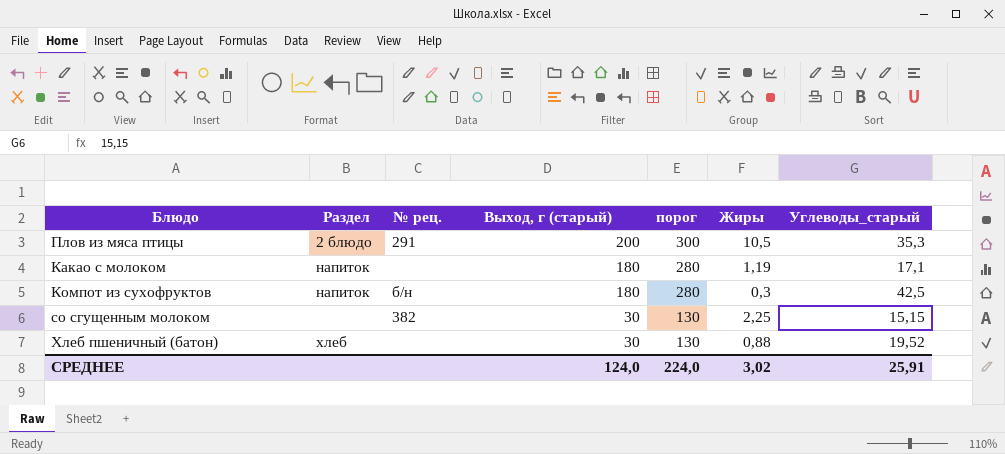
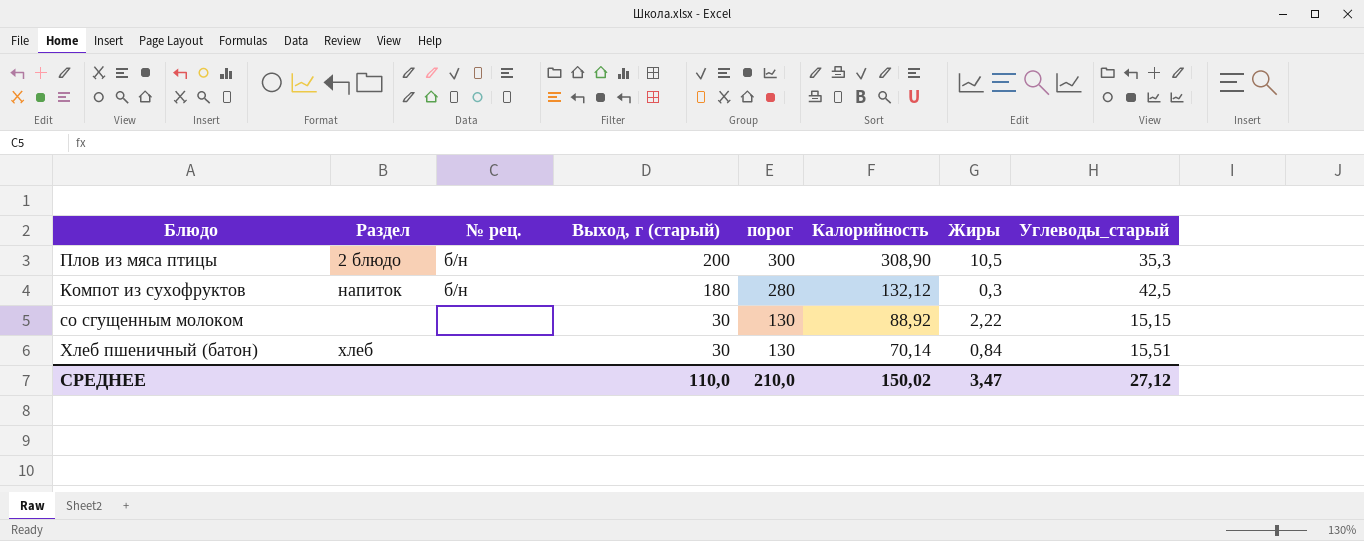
column Калорийность | position: none -> 6
row Какао с молоком: напиток | none | 180 | 280 | 1,19 | 17,1 -> none
Плов из мяса птицы | № рец.: 291 -> б/н
со сгущенным молоком | № рец.: 382 -> none
со сгущенным молоком | Жиры: 2,25 -> 2,22
Хлеб пшеничный (батон) | Жиры: 0,88 -> 0,84
Хлеб пшеничный (батон) | Углеводы_старый: 19,52 -> 15,51
СРЕДНЕЕ | Выход, г (старый): 124,0 -> 110,0
СРЕДНЕЕ | порог: 224,0 -> 210,0
СРЕДНЕЕ | Жиры: 3,02 -> 3,47
СРЕДНЕЕ | Углеводы_старый: 25,91 -> 27,12

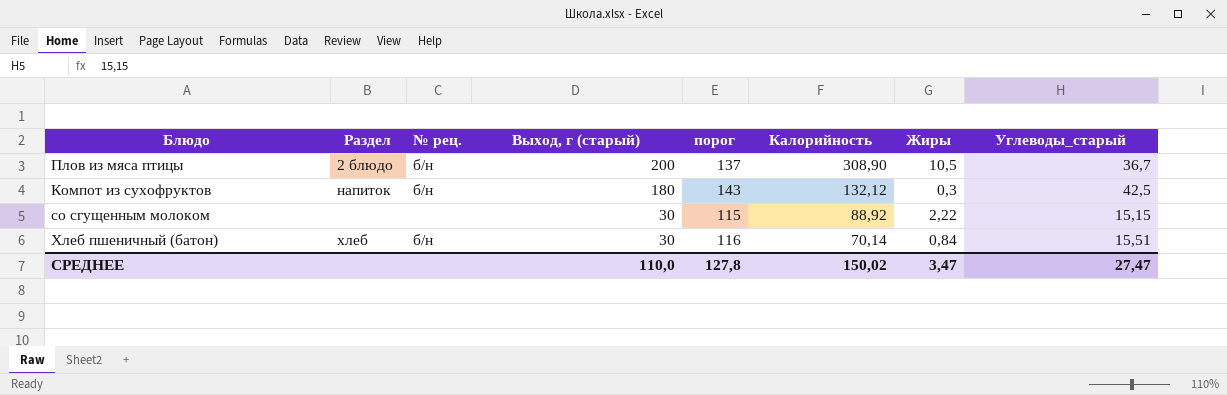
column порог | formula: [Выход, г (старый)] + 100 -> [Углеводы_старый] + 100
Плов из мяса птицы | Углеводы_старый: 35,3 -> 36,7
Хлеб пшеничный (батон) | № рец.: none -> б/н
СРЕДНЕЕ | порог: 210,0 -> 127,8
СРЕДНЕЕ | Углеводы_старый: 27,12 -> 27,47

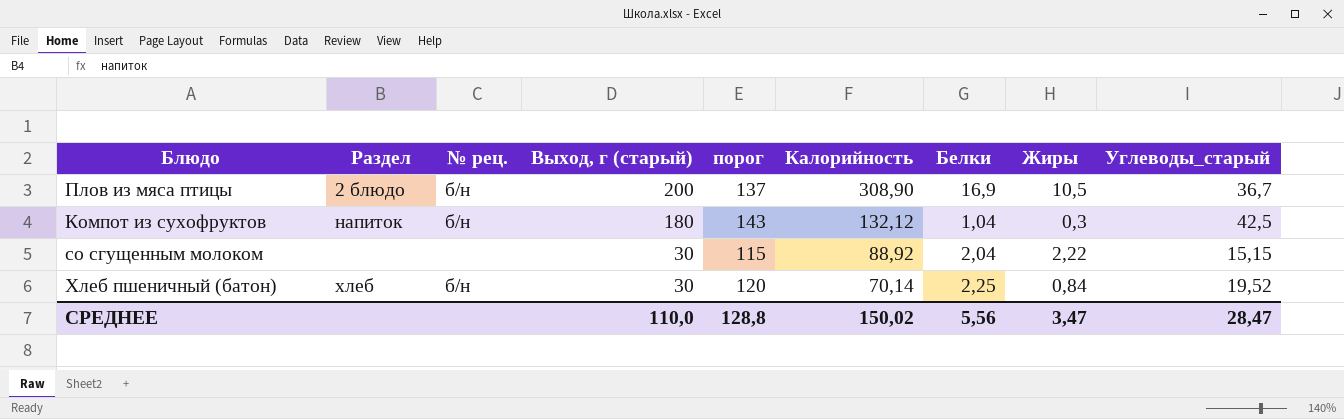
column Белки | position: none -> 7
Хлеб пшеничный (батон) | порог: 116 -> 120
Хлеб пшеничный (батон) | Углеводы_старый: 15,51 -> 19,52
СРЕДНЕЕ | порог: 127,8 -> 128,8
СРЕДНЕЕ | Углеводы_старый: 27,47 -> 28,47

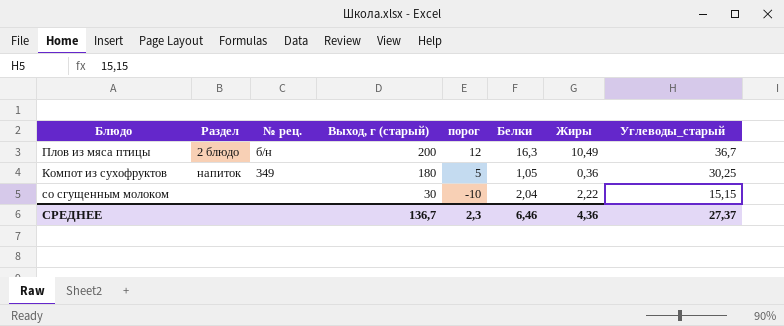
column Калорийность | position: 6 -> none
column порог | formula: [Углеводы_старый] + 100 -> [Углеводы_старый] - 25
row Хлеб пшеничный (батон): хлеб | б/н | 30 | 120 | 70,14 | 2,25 | 0,84 | 19,52 -> none
Плов из мяса птицы | Белки: 16,9 -> 16,3
Плов из мяса птицы | Жиры: 10,5 -> 10,49
Компот из сухофруктов | № рец.: б/н -> 349
Компот из сухофруктов | Белки: 1,04 -> 1,05
Компот из сухофруктов | Жиры: 0,3 -> 0,36
Компот из сухофруктов | Углеводы_старый: 42,5 -> 30,25
СРЕДНЕЕ | Выход, г (старый): 110,0 -> 136,7
СРЕДНЕЕ | порог: 128,8 -> 2,3
СРЕДНЕЕ | Белки: 5,56 -> 6,46
СРЕДНЕЕ | Жиры: 3,47 -> 4,36
СРЕДНЕЕ | Углеводы_старый: 28,47 -> 27,37

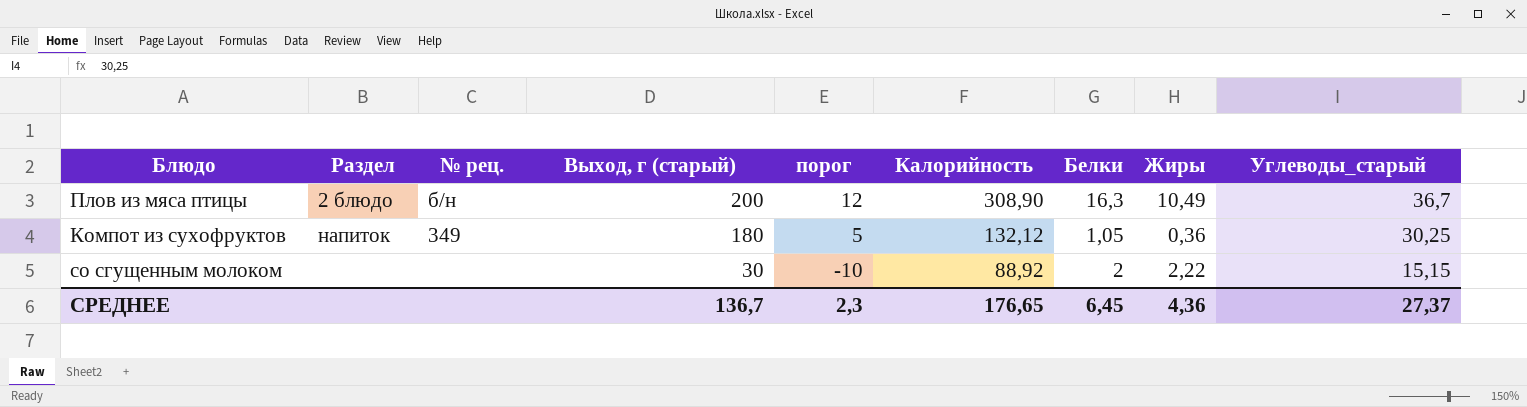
column Калорийность | position: none -> 6
со сгущенным молоком | Белки: 2,04 -> 2
СРЕДНЕЕ | Белки: 6,46 -> 6,45

